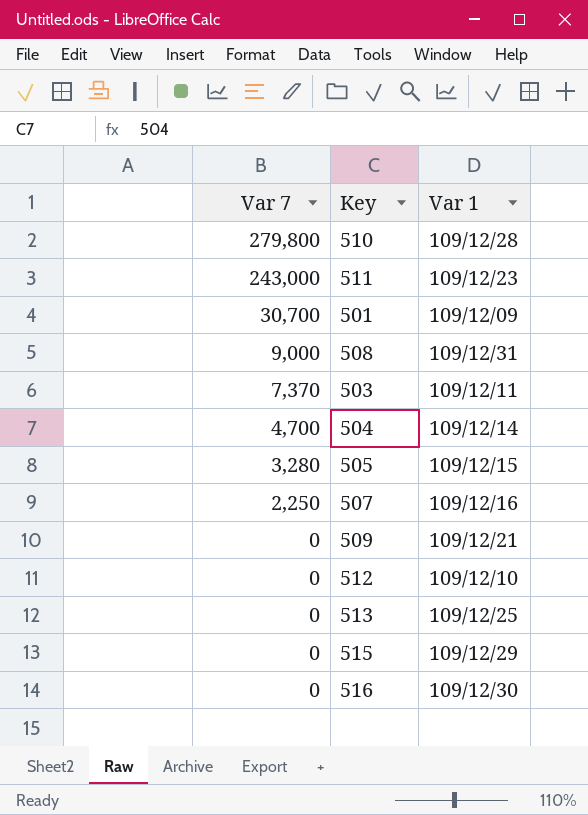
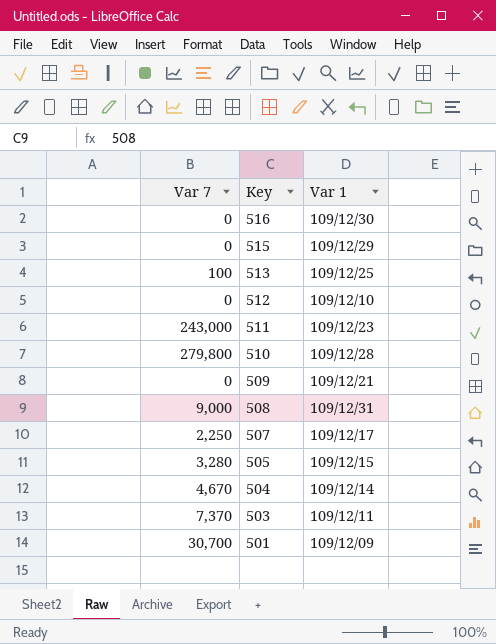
row order: Var 7 descending -> Key descending
513 | Var 7: 0 -> 100
507 | Var 1: 109/12/16 -> 109/12/17
504 | Var 7: 4,700 -> 4,670

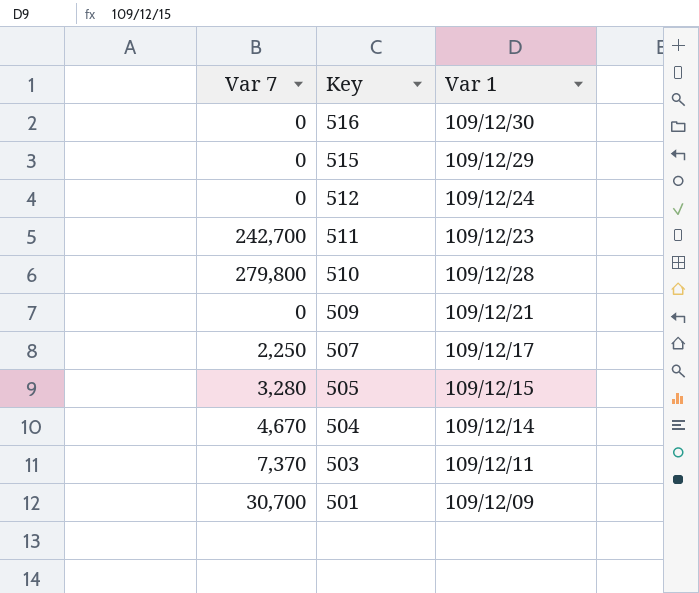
row 513: 100 | 109/12/25 -> none
row 508: 9,000 | 109/12/31 -> none
512 | Var 1: 109/12/10 -> 109/12/24
511 | Var 7: 243,000 -> 242,700

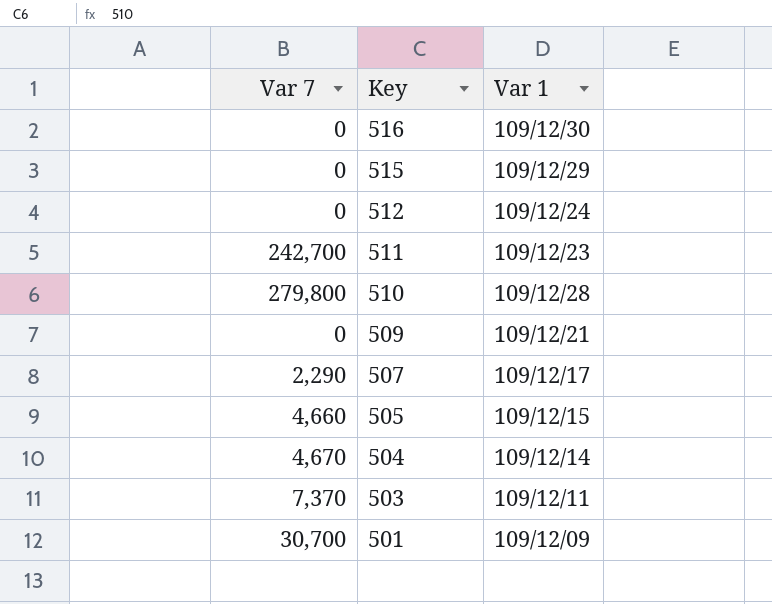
507 | Var 7: 2,250 -> 2,290
505 | Var 7: 3,280 -> 4,660

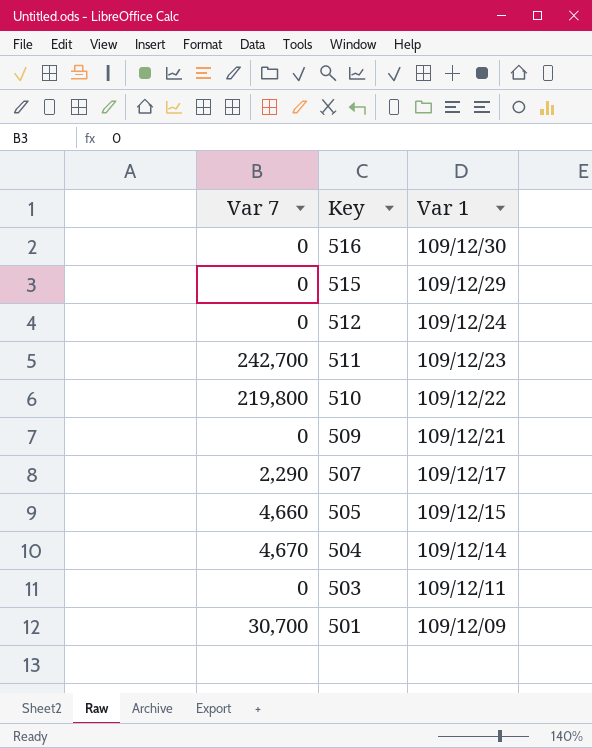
510 | Var 7: 279,800 -> 219,800
510 | Var 1: 109/12/28 -> 109/12/22
503 | Var 7: 7,370 -> 0

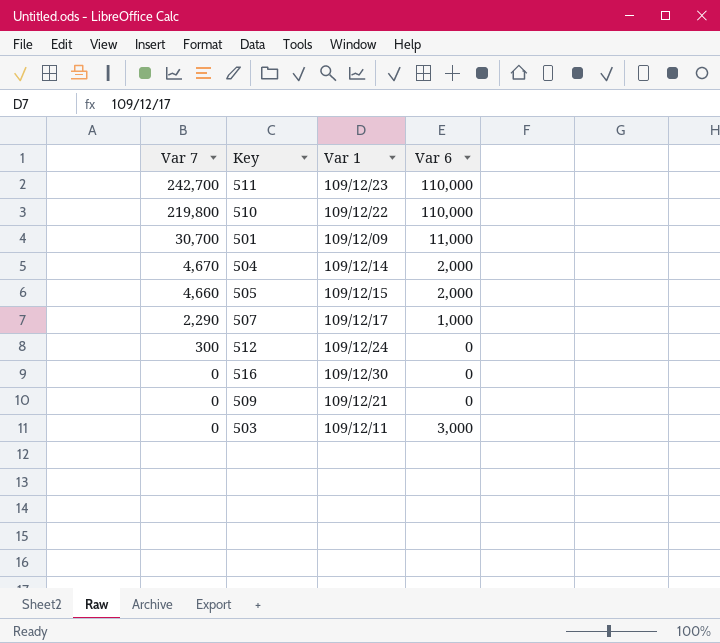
row order: Key descending -> Var 7 descending
column Var 6 | position: none -> 4
row 515: 0 | 109/12/29 -> none
512 | Var 7: 0 -> 300

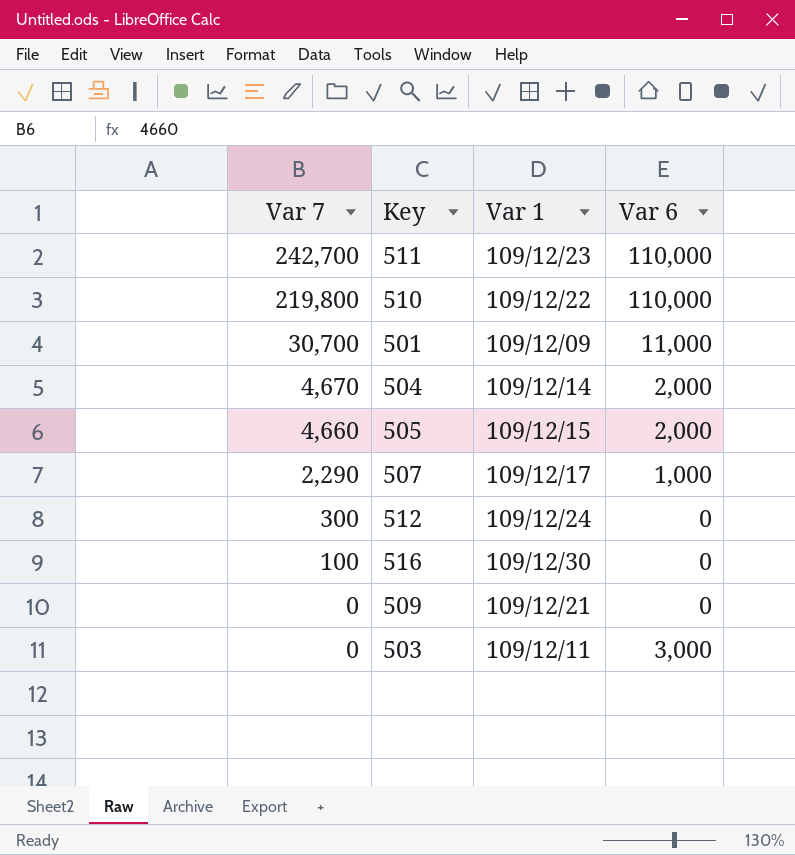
516 | Var 7: 0 -> 100

